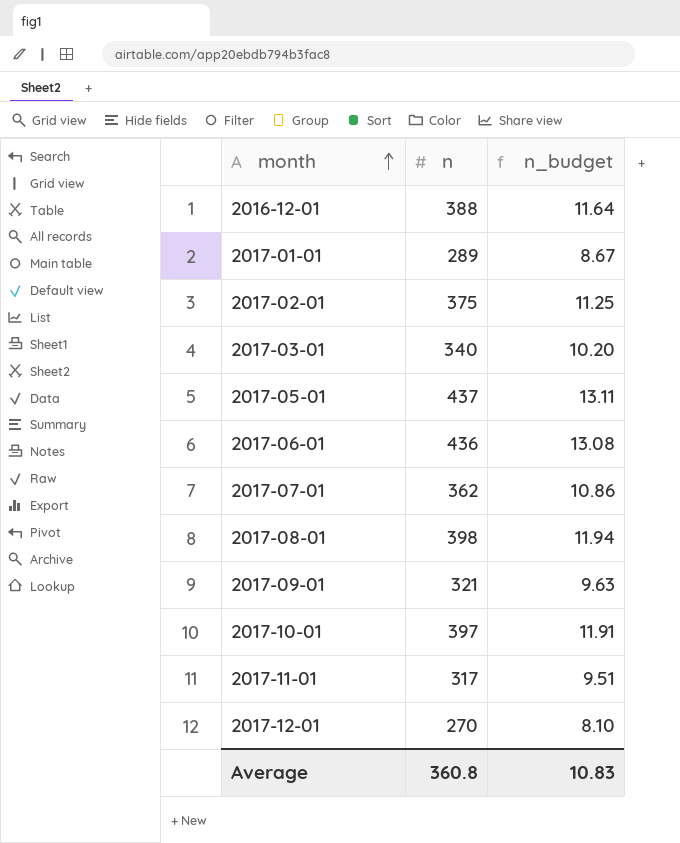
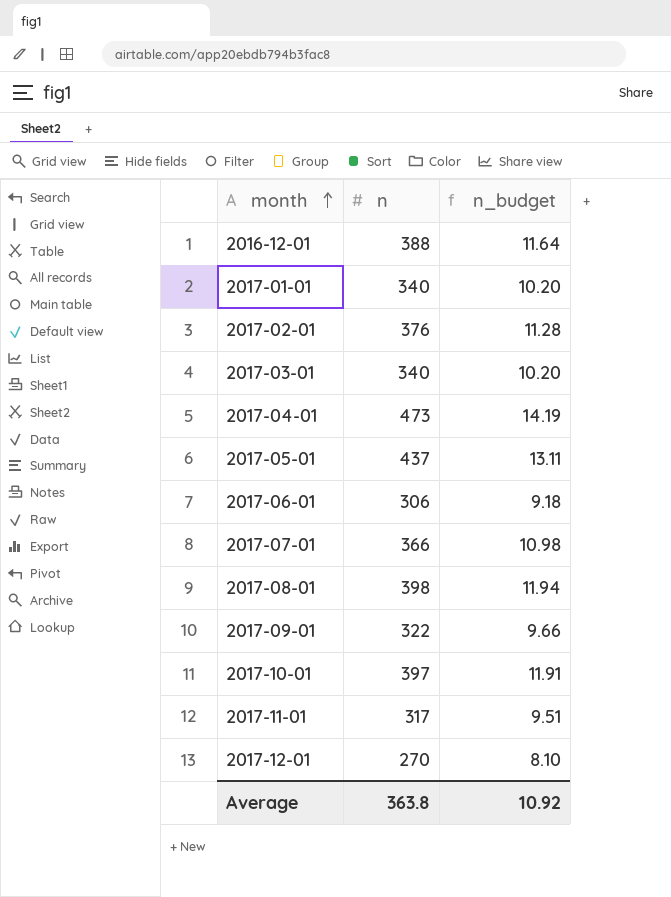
2017-01-01 | n: 289 -> 340
2017-01-01 | n_budget: 8.67 -> 10.20
2017-02-01 | n: 375 -> 376
2017-02-01 | n_budget: 11.25 -> 11.28
row 2017-04-01: none -> 473 | 14.19
2017-06-01 | n: 436 -> 306
2017-06-01 | n_budget: 13.08 -> 9.18
2017-07-01 | n: 362 -> 366
2017-07-01 | n_budget: 10.86 -> 10.98
2017-09-01 | n: 321 -> 322
2017-09-01 | n_budget: 9.63 -> 9.66
Average | n: 360.8 -> 363.8
Average | n_budget: 10.83 -> 10.92

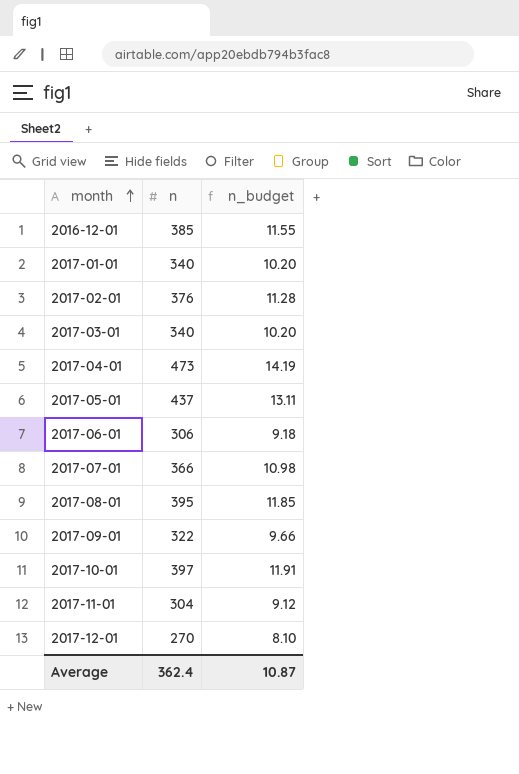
2016-12-01 | n: 388 -> 385
2016-12-01 | n_budget: 11.64 -> 11.55
2017-08-01 | n: 398 -> 395
2017-08-01 | n_budget: 11.94 -> 11.85
2017-11-01 | n: 317 -> 304
2017-11-01 | n_budget: 9.51 -> 9.12
Average | n: 363.8 -> 362.4
Average | n_budget: 10.92 -> 10.87

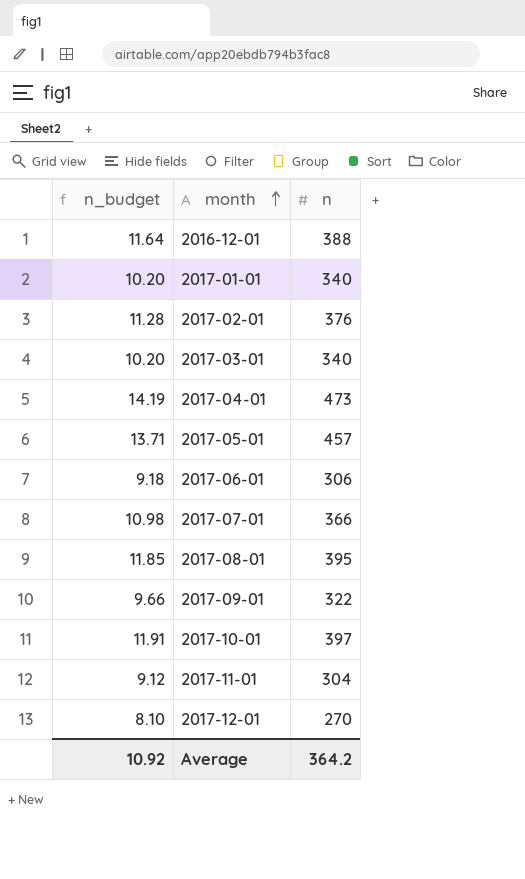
column n_budget | position: 3 -> 1
2016-12-01 | n_budget: 11.55 -> 11.64
2016-12-01 | n: 385 -> 388
2017-05-01 | n_budget: 13.11 -> 13.71
2017-05-01 | n: 437 -> 457
Average | n_budget: 10.87 -> 10.92
Average | n: 362.4 -> 364.2

